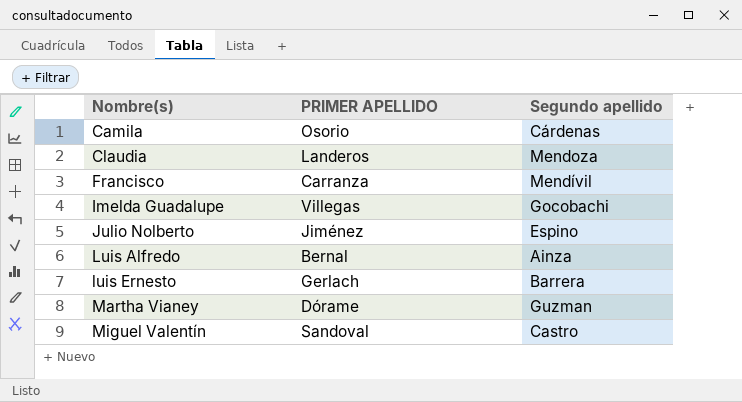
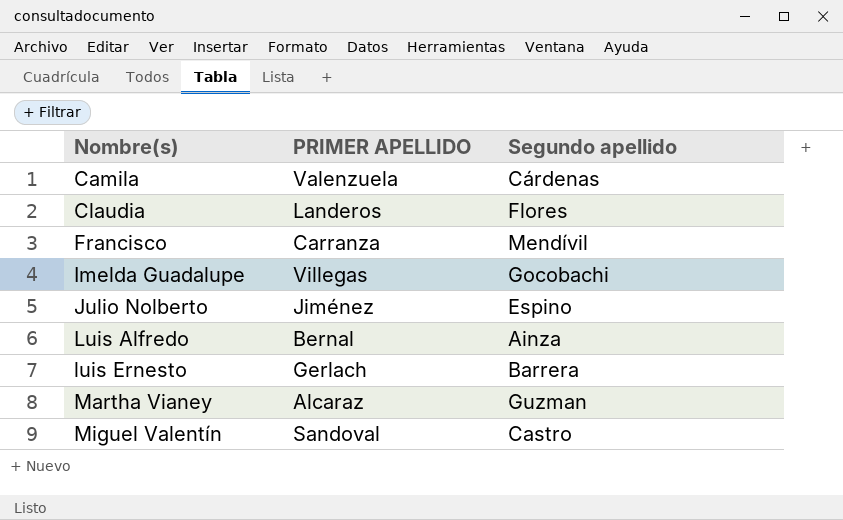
Camila | PRIMER APELLIDO: Osorio -> Valenzuela
Claudia | Segundo apellido: Mendoza -> Flores
Martha Vianey | PRIMER APELLIDO: Dórame -> Alcaraz

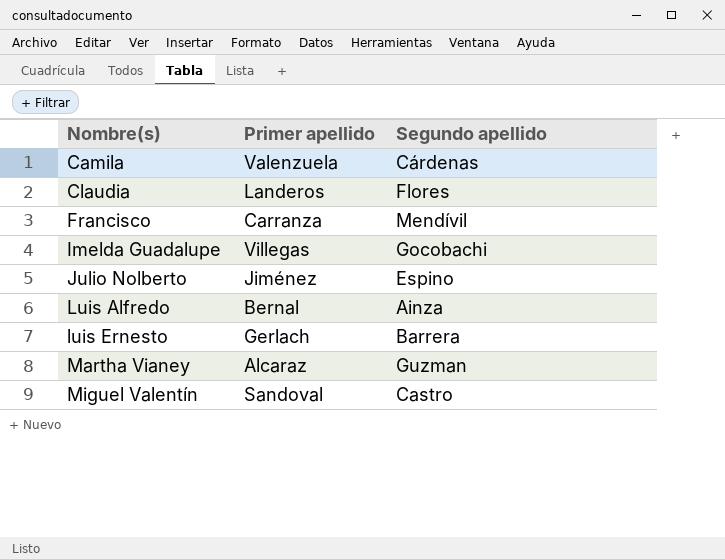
column name: PRIMER APELLIDO -> Primer apellido

